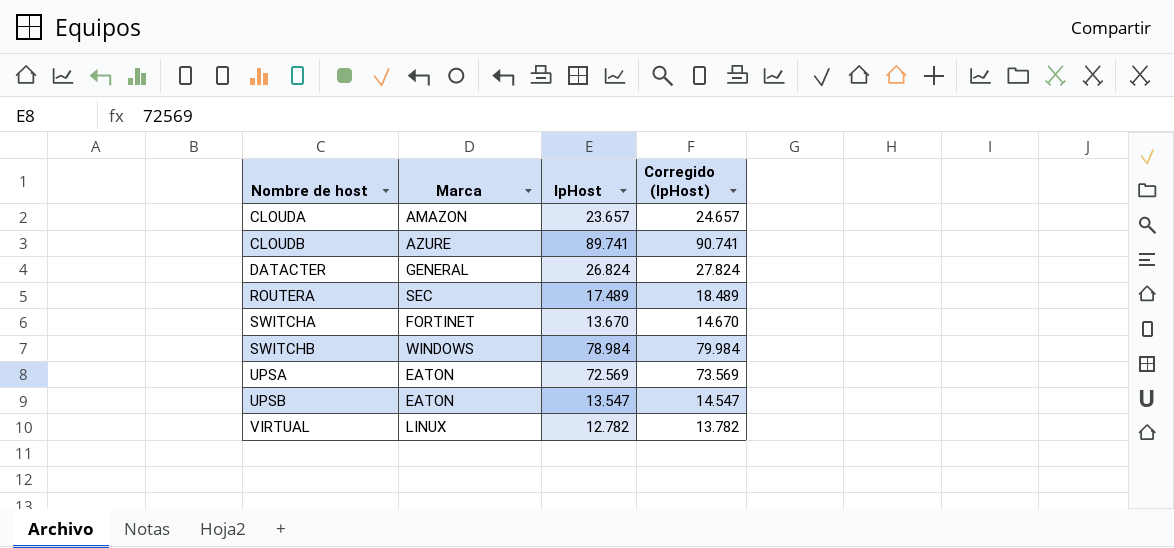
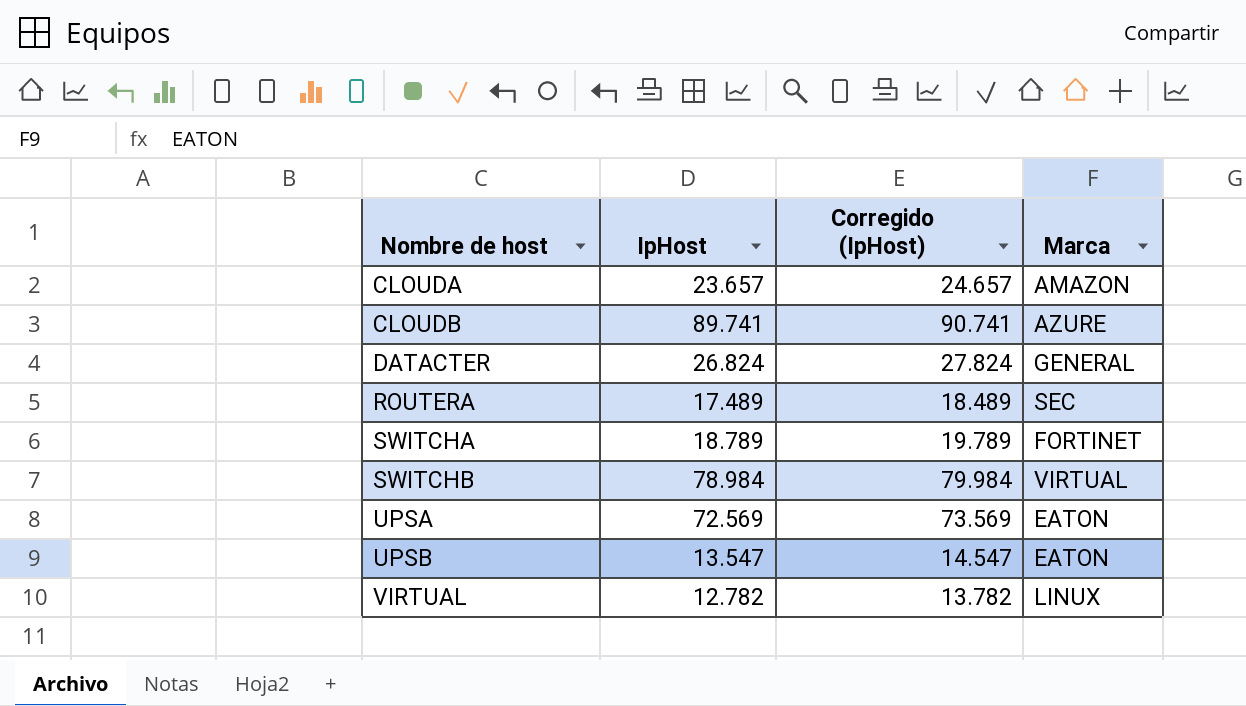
column Marca | position: 2 -> 4
SWITCHA | IpHost: 13.670 -> 18.789
SWITCHA | Corregido (IpHost): 14.670 -> 19.789
SWITCHB | Marca: WINDOWS -> VIRTUAL

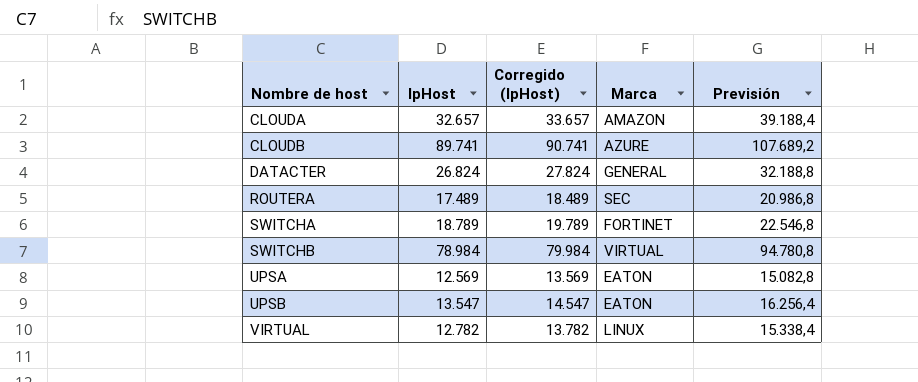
column Previsión | formula: none -> [IpHost] * 1,2
CLOUDA | IpHost: 23.657 -> 32.657
CLOUDA | Corregido (IpHost): 24.657 -> 33.657
UPSA | IpHost: 72.569 -> 12.569
UPSA | Corregido (IpHost): 73.569 -> 13.569

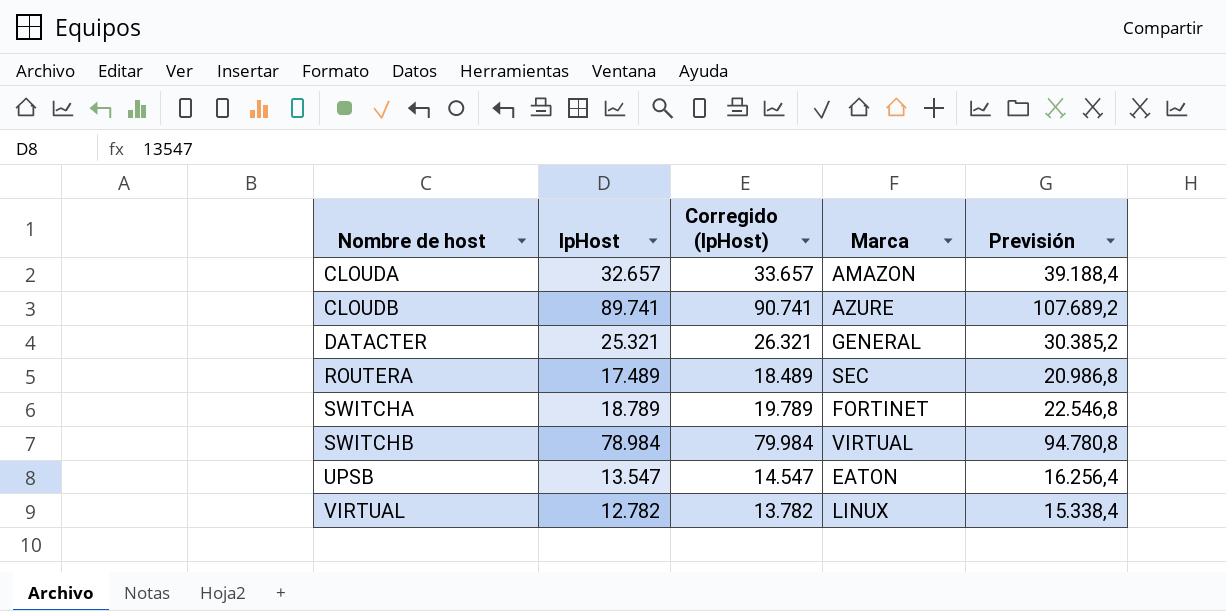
row UPSA: 12.569 | 13.569 | EATON | 15.082,8 -> none
DATACTER | IpHost: 26.824 -> 25.321
DATACTER | Corregido (IpHost): 27.824 -> 26.321
DATACTER | Previsión: 32.188,8 -> 30.385,2

